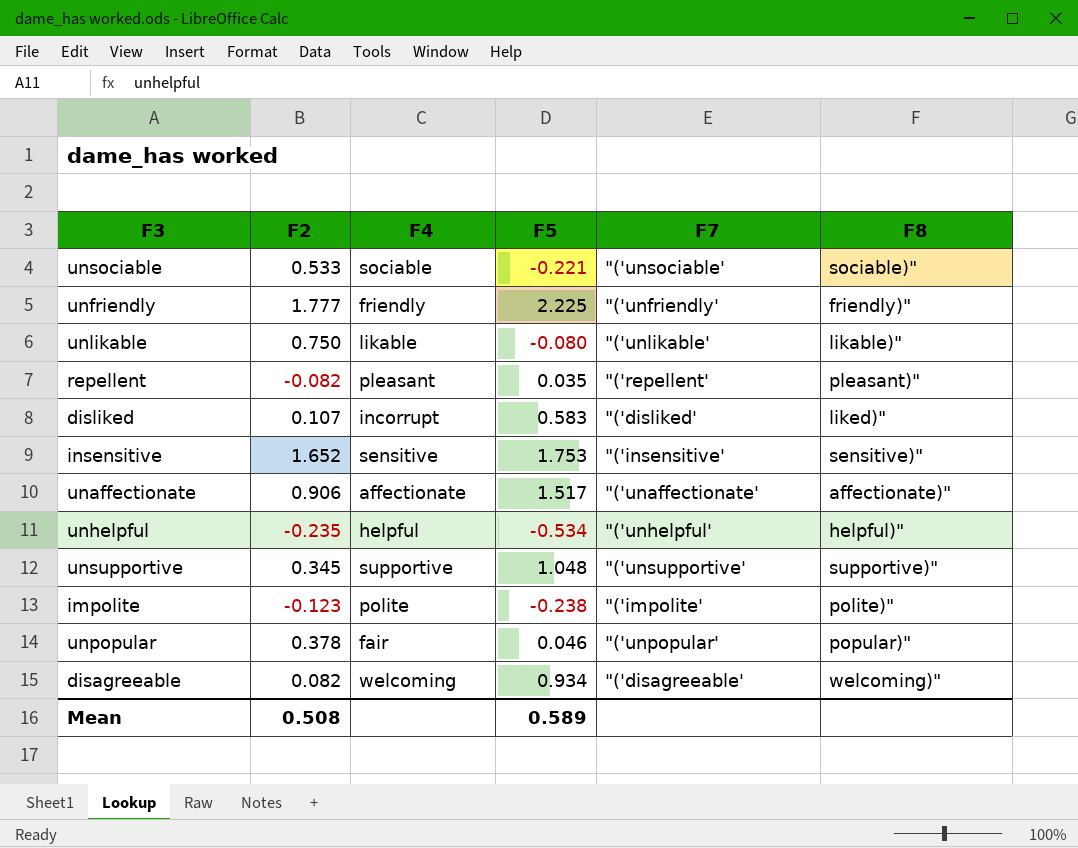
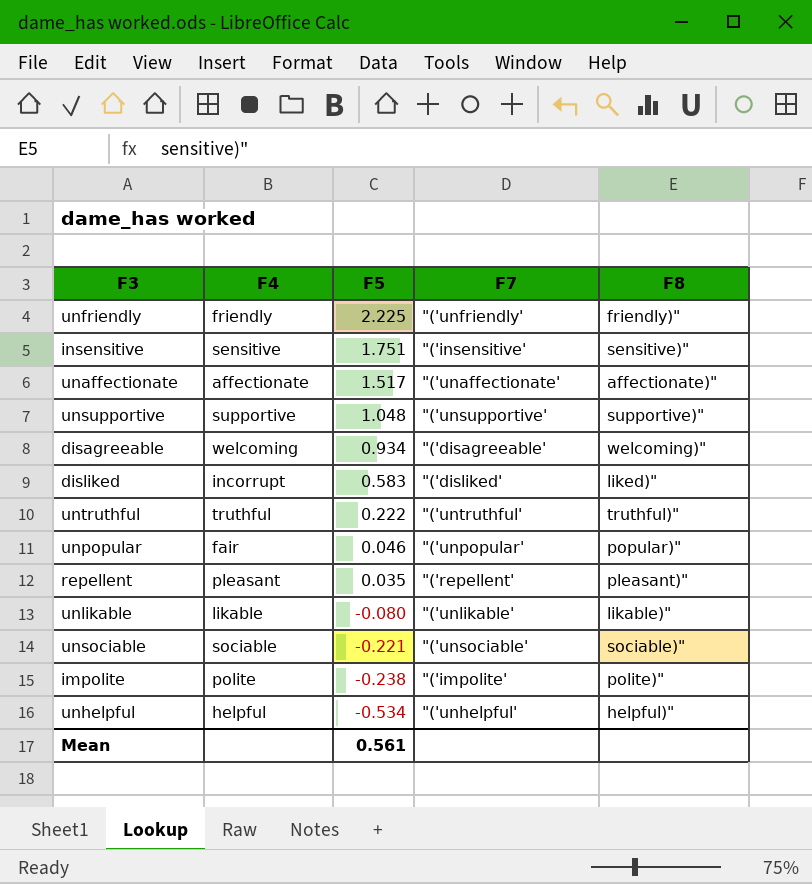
row order: none -> F5 descending
column F2 | position: 2 -> none
insensitive | F5: 1.753 -> 1.751
row untruthful: none -> truthful | 0.222 | "('untruthful' | truthful)"
Mean | F5: 0.589 -> 0.561

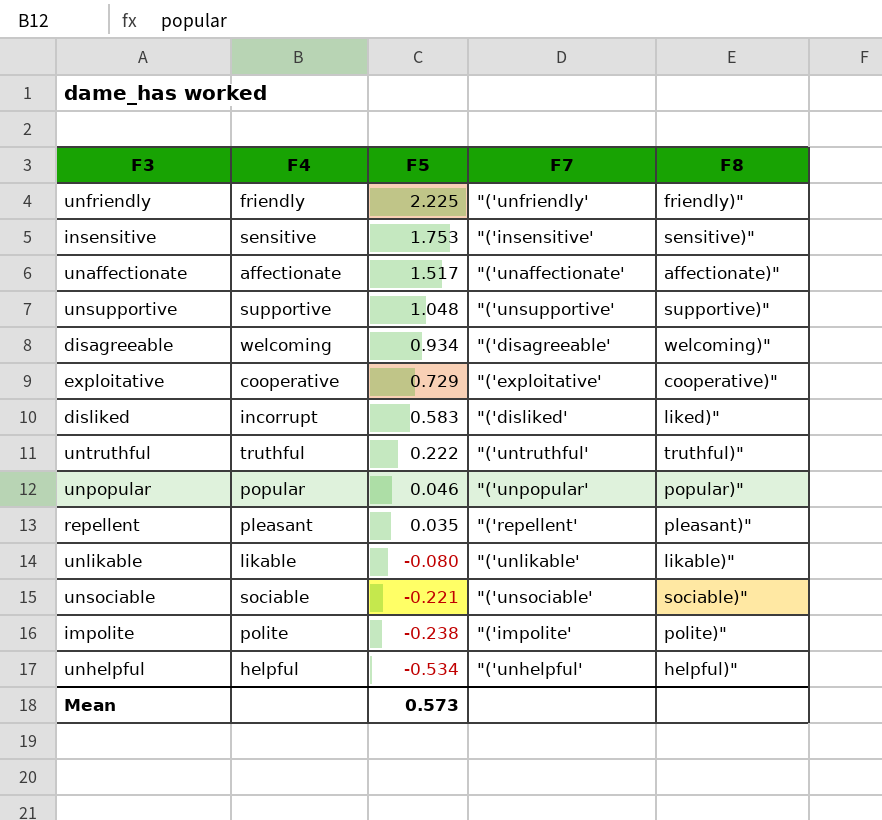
insensitive | F5: 1.751 -> 1.753
row exploitative: none -> cooperative | 0.729 | "('exploitative' | cooperative)"
unpopular | F4: fair -> popular
Mean | F5: 0.561 -> 0.573

